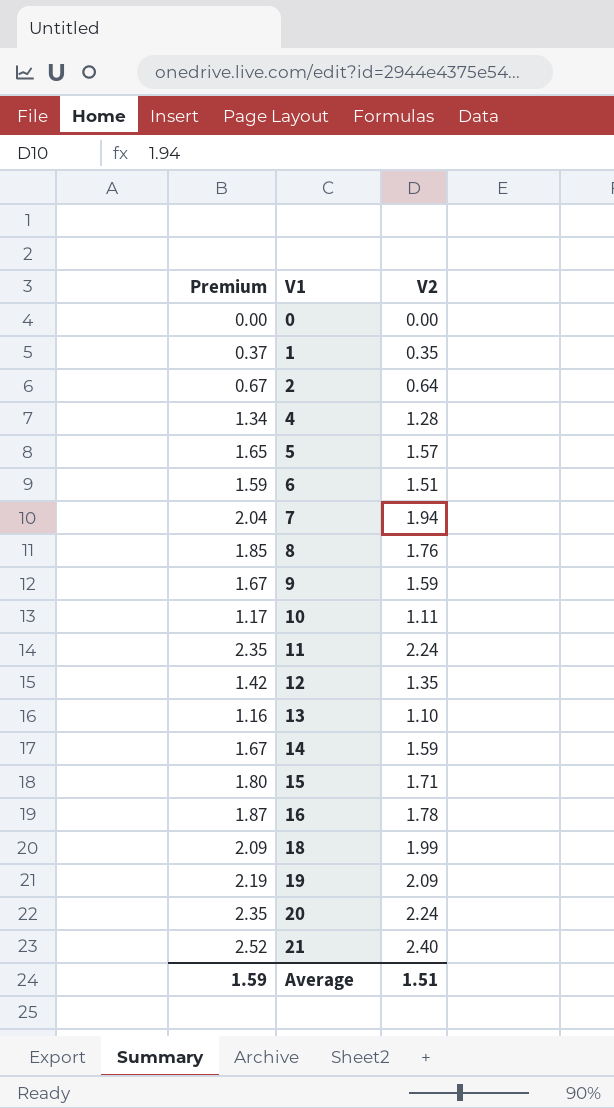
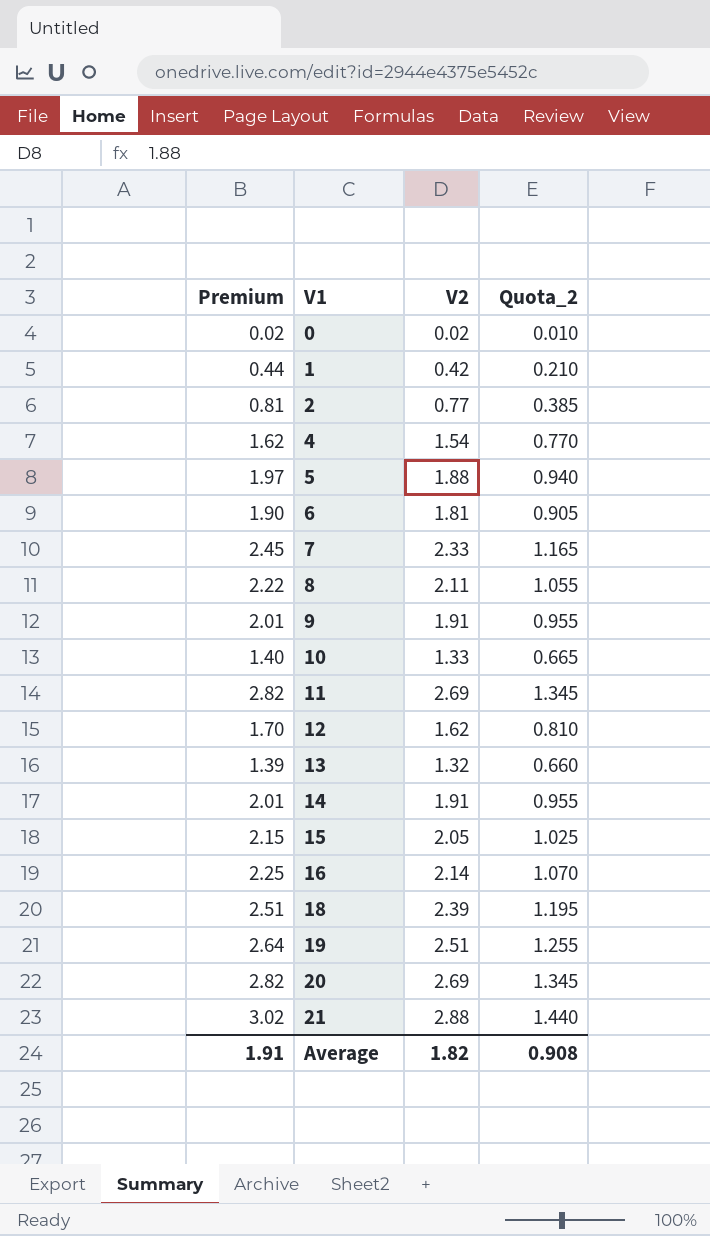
column Quota_2 | formula: none -> [V2] * 0.5
0 | Premium: 0.00 -> 0.02
0 | V2: 0.00 -> 0.02
1 | Premium: 0.37 -> 0.44
1 | V2: 0.35 -> 0.42
2 | Premium: 0.67 -> 0.81
2 | V2: 0.64 -> 0.77
4 | Premium: 1.34 -> 1.62
4 | V2: 1.28 -> 1.54
5 | Premium: 1.65 -> 1.97
5 | V2: 1.57 -> 1.88
6 | Premium: 1.59 -> 1.90
6 | V2: 1.51 -> 1.81
7 | Premium: 2.04 -> 2.45
7 | V2: 1.94 -> 2.33
8 | Premium: 1.85 -> 2.22
8 | V2: 1.76 -> 2.11
9 | Premium: 1.67 -> 2.01
9 | V2: 1.59 -> 1.91
10 | Premium: 1.17 -> 1.40
10 | V2: 1.11 -> 1.33
11 | Premium: 2.35 -> 2.82
11 | V2: 2.24 -> 2.69
12 | Premium: 1.42 -> 1.70
12 | V2: 1.35 -> 1.62
13 | Premium: 1.16 -> 1.39
13 | V2: 1.10 -> 1.32
14 | Premium: 1.67 -> 2.01
14 | V2: 1.59 -> 1.91
15 | Premium: 1.80 -> 2.15
15 | V2: 1.71 -> 2.05
16 | Premium: 1.87 -> 2.25
16 | V2: 1.78 -> 2.14
18 | Premium: 2.09 -> 2.51
18 | V2: 1.99 -> 2.39
19 | Premium: 2.19 -> 2.64
19 | V2: 2.09 -> 2.51
20 | Premium: 2.35 -> 2.82
20 | V2: 2.24 -> 2.69
21 | Premium: 2.52 -> 3.02
21 | V2: 2.40 -> 2.88
Average | Premium: 1.59 -> 1.91
Average | V2: 1.51 -> 1.82

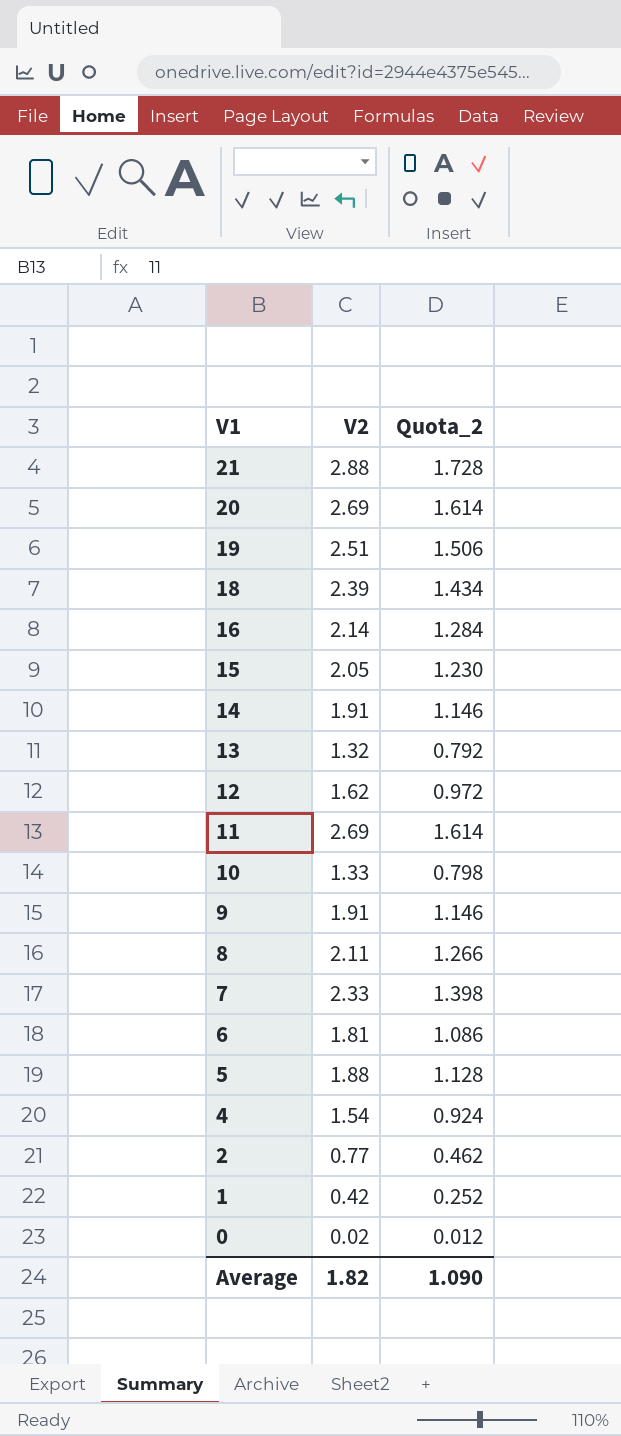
row order: V1 ascending -> V1 descending
column Premium | formula: [V2] * 1.05 -> none
column Quota_2 | formula: [V2] * 0.5 -> [V2] * 0.6
Average | Quota_2: 0.908 -> 1.090

